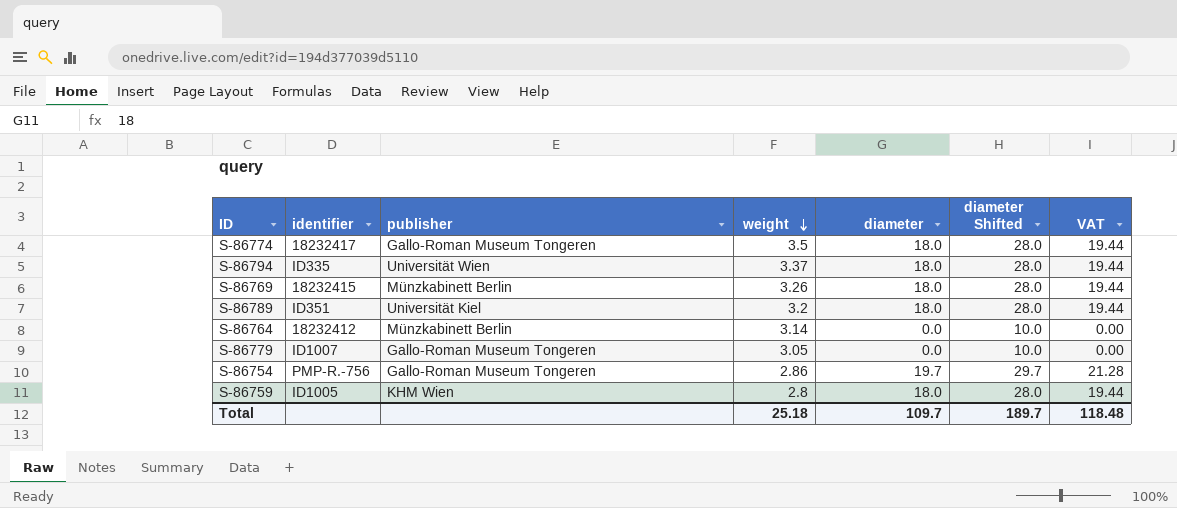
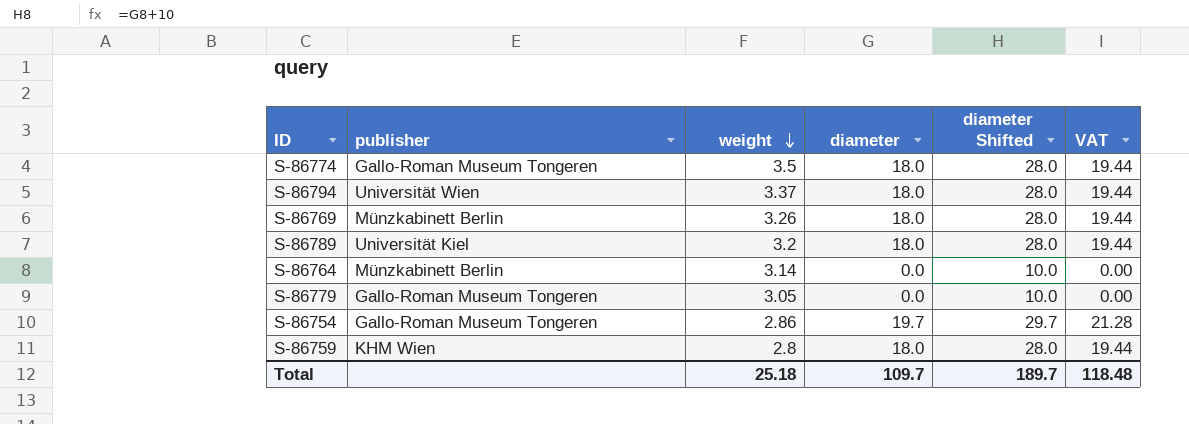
column identifier | position: 2 -> none

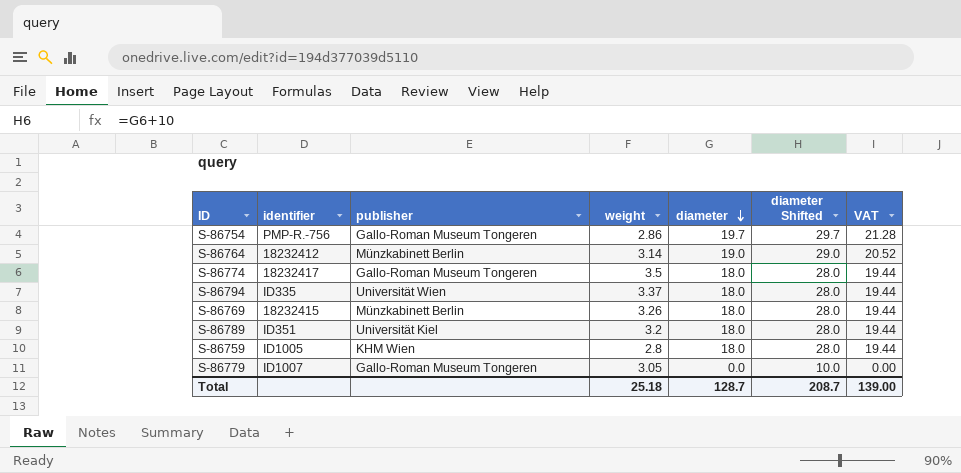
row order: weight descending -> diameter descending
column identifier | position: none -> 2
S-86764 | diameter: 0.0 -> 19.0
S-86764 | diameter Shifted: 10.0 -> 29.0
S-86764 | VAT: 0.00 -> 20.52
Total | diameter: 109.7 -> 128.7
Total | diameter Shifted: 189.7 -> 208.7
Total | VAT: 118.48 -> 139.00

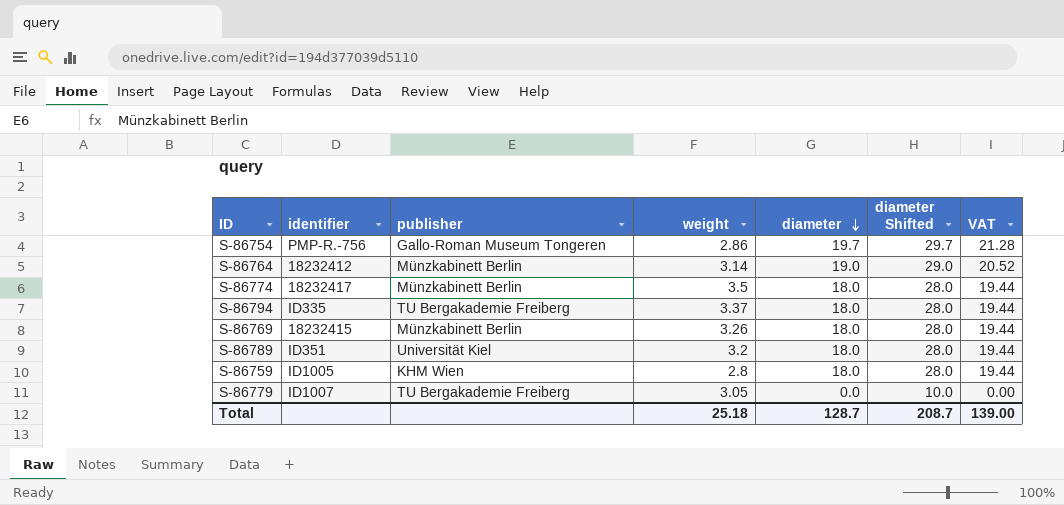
S-86774 | publisher: Gallo-Roman Museum Tongeren -> Münzkabinett Berlin
S-86794 | publisher: Universität Wien -> TU Bergakademie Freiberg
S-86779 | publisher: Gallo-Roman Museum Tongeren -> TU Bergakademie Freiberg

